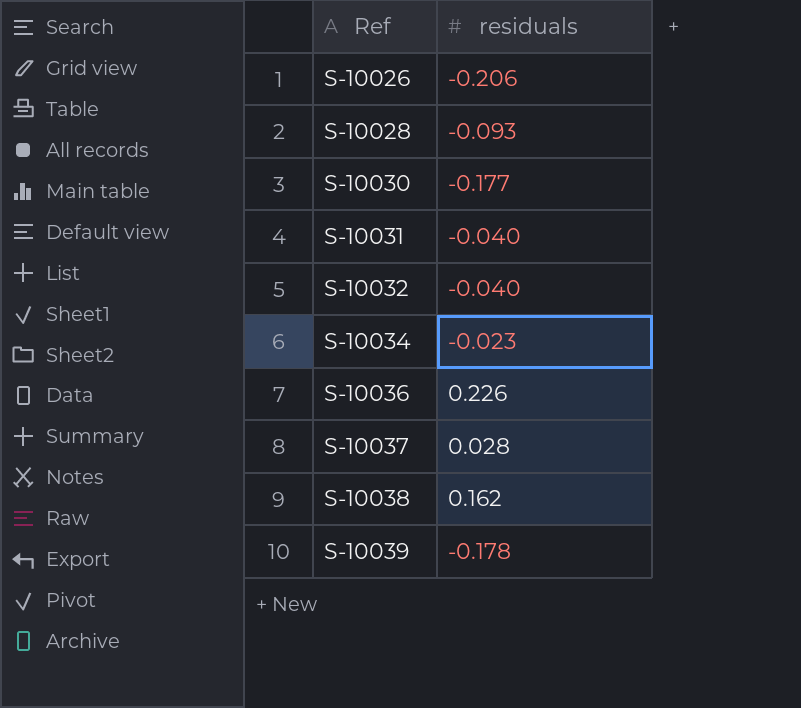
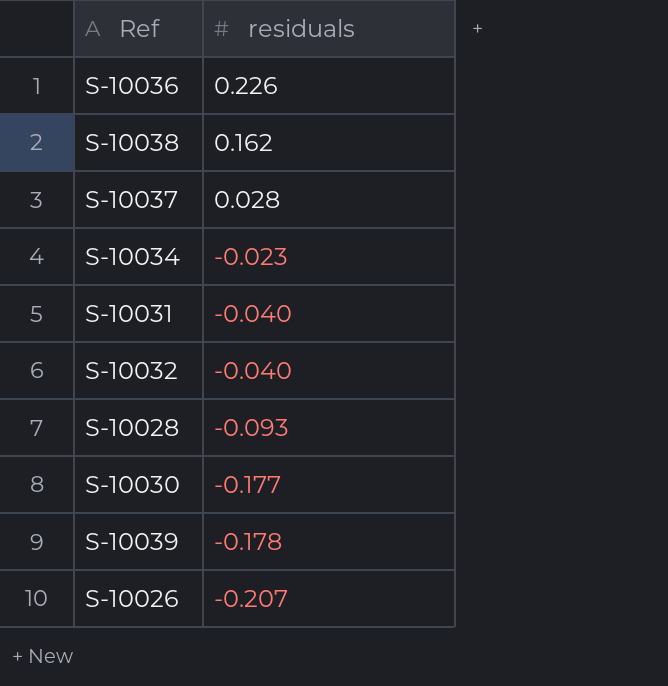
row order: Ref ascending -> residuals descending
S-10026 | residuals: -0.206 -> -0.207

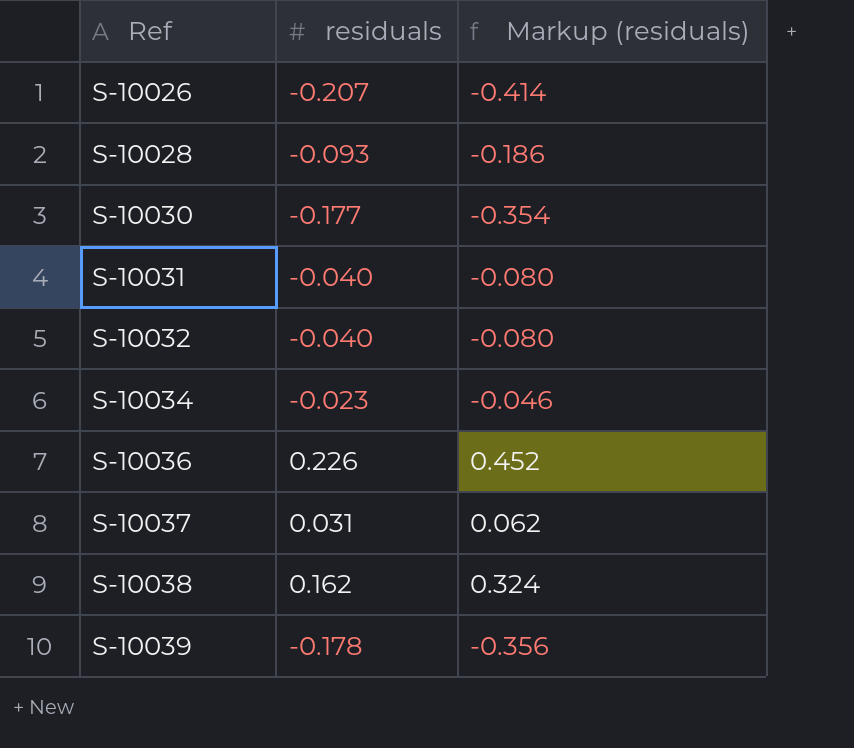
row order: residuals descending -> Ref ascending
column Markup (residuals) | formula: none -> [residuals] * 2
S-10037 | residuals: 0.028 -> 0.031

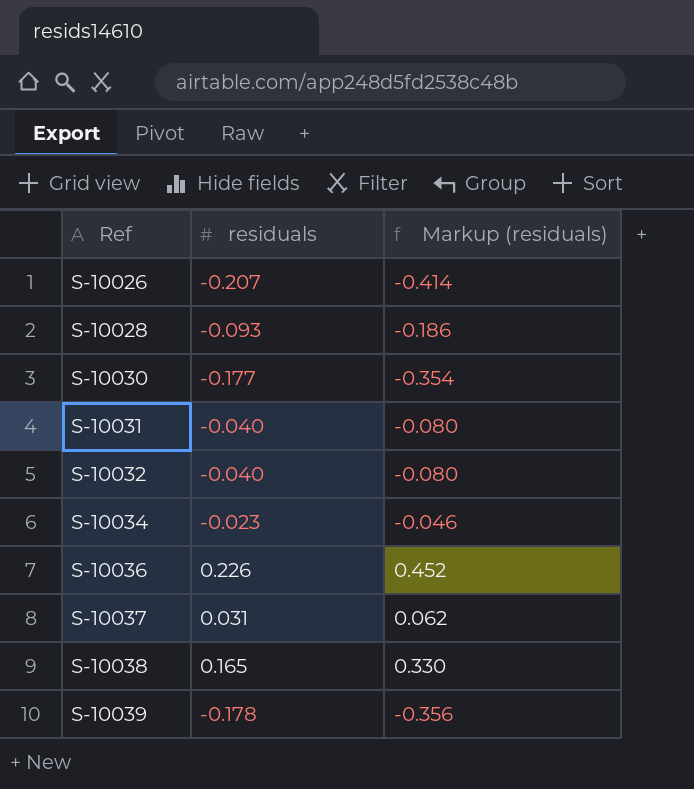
S-10038 | residuals: 0.162 -> 0.165
S-10038 | Markup (residuals): 0.324 -> 0.330

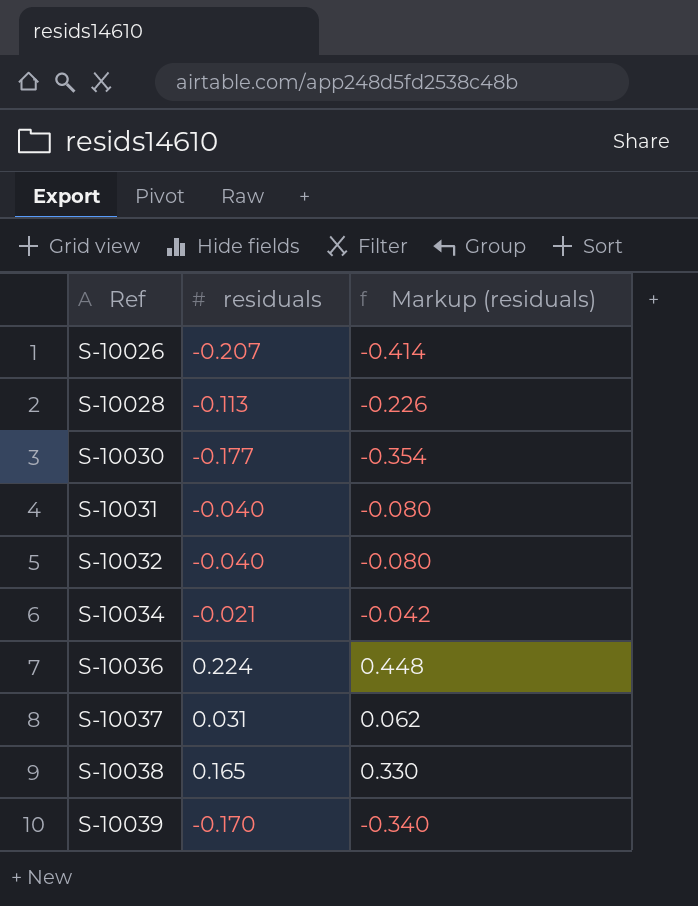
S-10028 | residuals: -0.093 -> -0.113
S-10028 | Markup (residuals): -0.186 -> -0.226
S-10034 | residuals: -0.023 -> -0.021
S-10034 | Markup (residuals): -0.046 -> -0.042
S-10036 | residuals: 0.226 -> 0.224
S-10036 | Markup (residuals): 0.452 -> 0.448
S-10039 | residuals: -0.178 -> -0.170
S-10039 | Markup (residuals): -0.356 -> -0.340

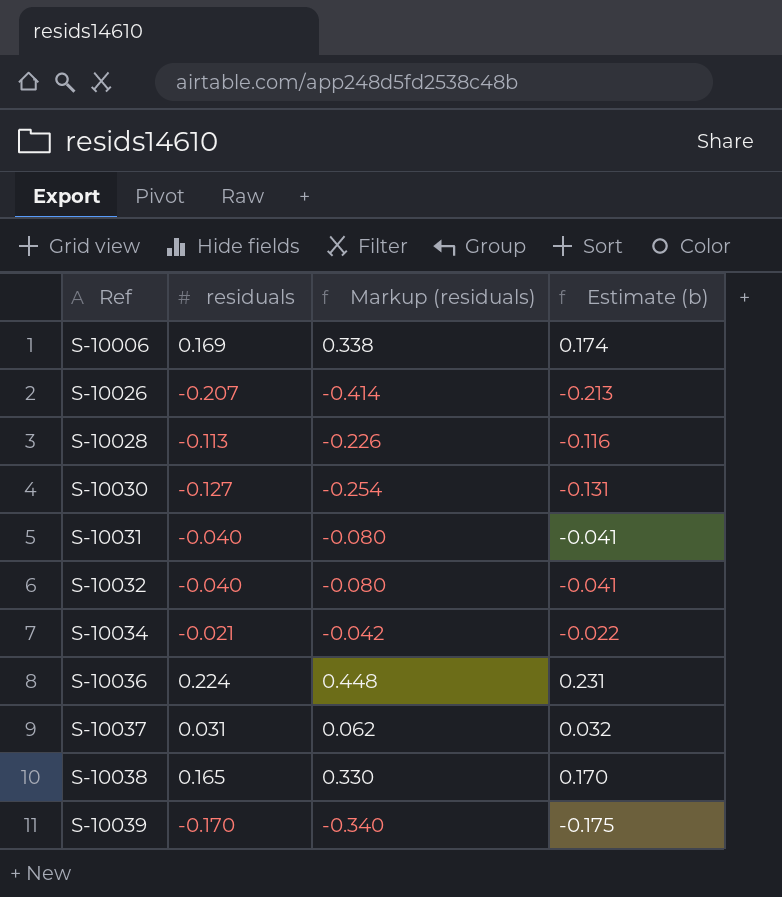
column Estimate (b) | formula: none -> [residuals] * 1.03
row S-10006: none -> 0.169 | 0.338 | 0.174
S-10030 | residuals: -0.177 -> -0.127
S-10030 | Markup (residuals): -0.354 -> -0.254

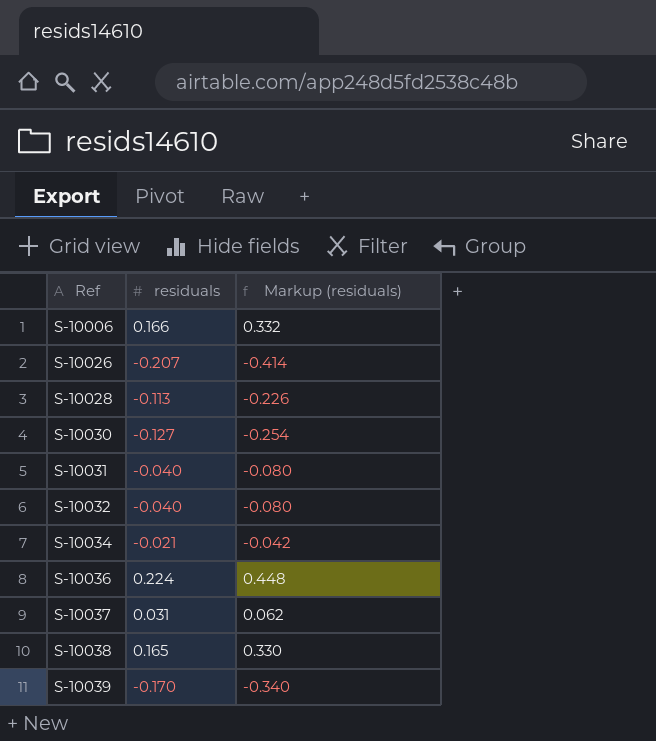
column Estimate (b) | formula: [residuals] * 1.03 -> none
S-10006 | residuals: 0.169 -> 0.166
S-10006 | Markup (residuals): 0.338 -> 0.332

